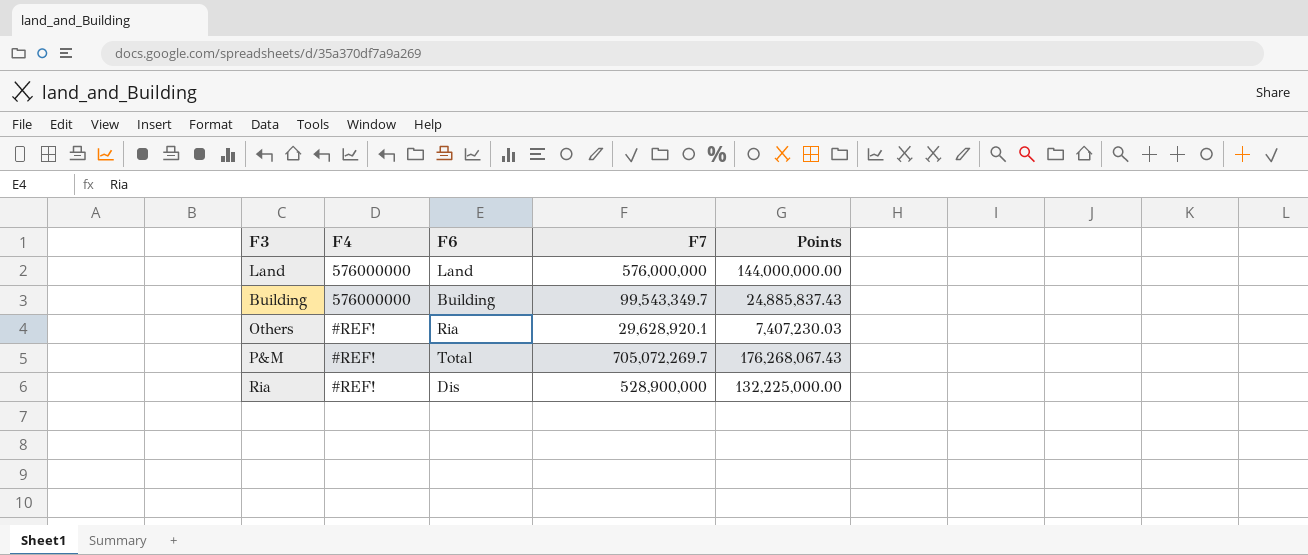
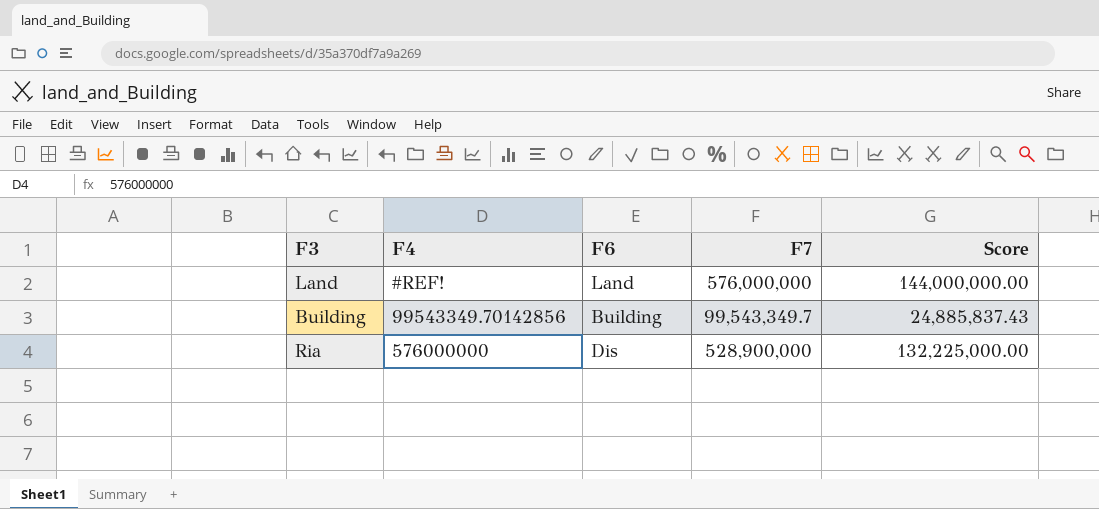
column name: Points -> Score
row Others: #REF! | Ria | 29,628,920.1 | 7,407,230.03 -> none
row P&M: #REF! | Total | 705,072,269.7 | 176,268,067.43 -> none
Land | F4: 576000000 -> #REF!
Building | F4: 576000000 -> 99543349.70142856
Ria | F4: #REF! -> 576000000

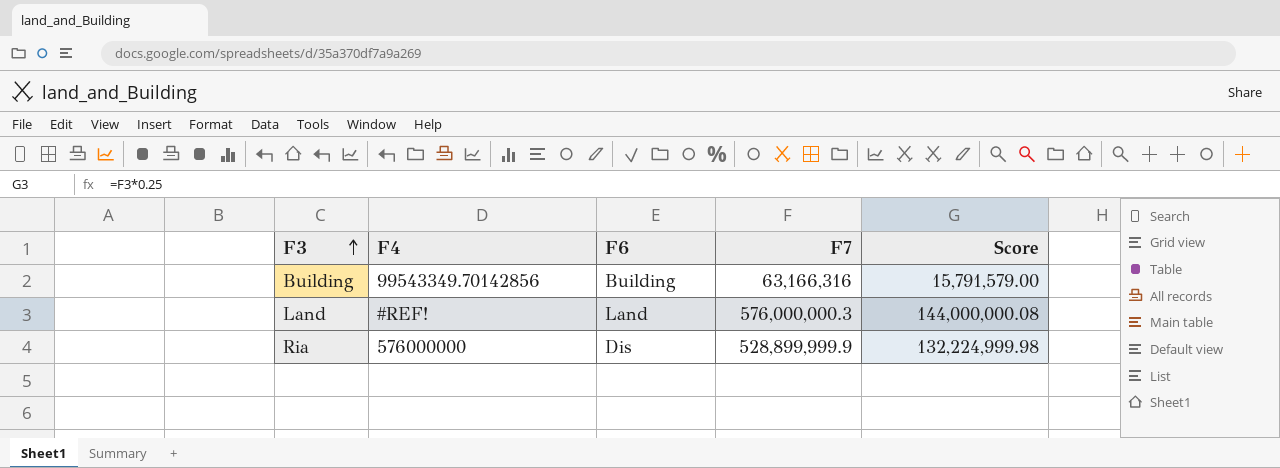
row order: none -> F3 ascending
Building | F7: 99,543,349.7 -> 63,166,316
Building | Score: 24,885,837.43 -> 15,791,579.00
Land | F7: 576,000,000 -> 576,000,000.3
Land | Score: 144,000,000.00 -> 144,000,000.08
Ria | F7: 528,900,000 -> 528,899,999.9
Ria | Score: 132,225,000.00 -> 132,224,999.98

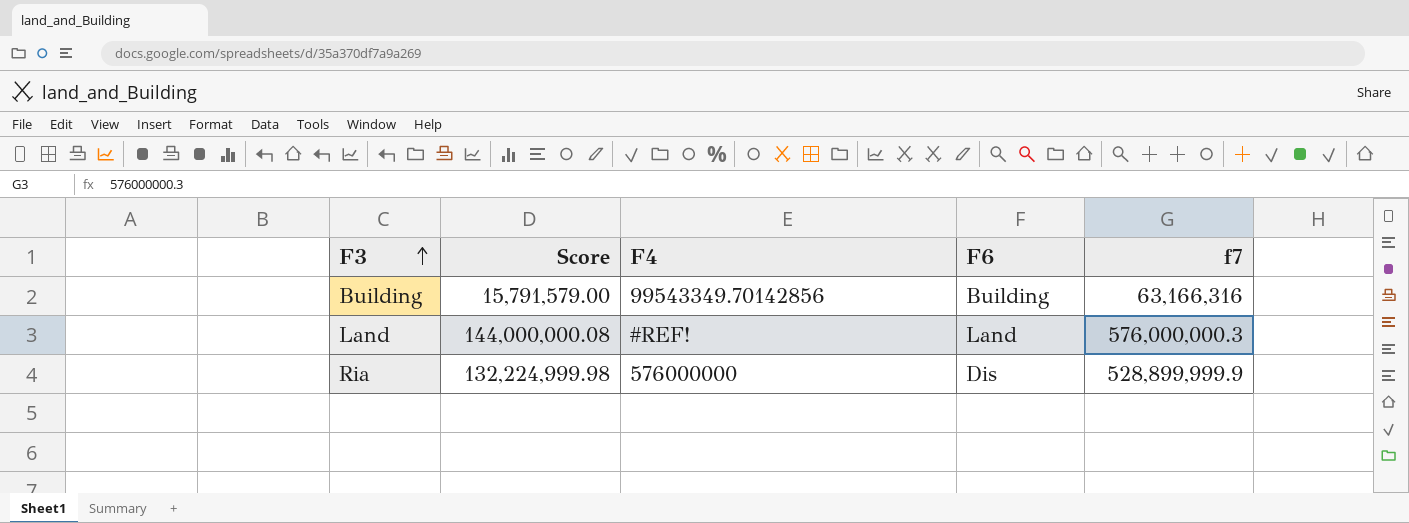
column Score | position: 5 -> 2
column name: F7 -> f7

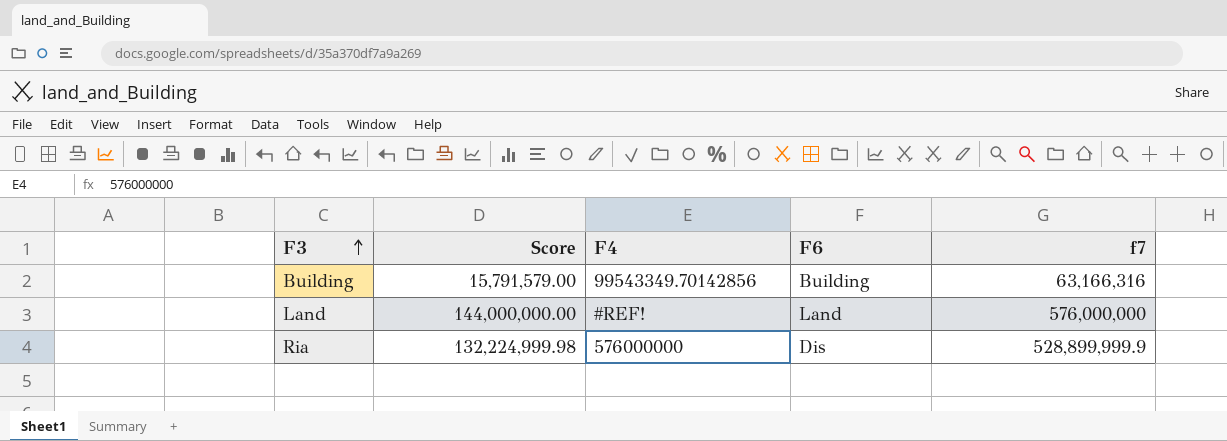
Land | Score: 144,000,000.08 -> 144,000,000.00
Land | f7: 576,000,000.3 -> 576,000,000

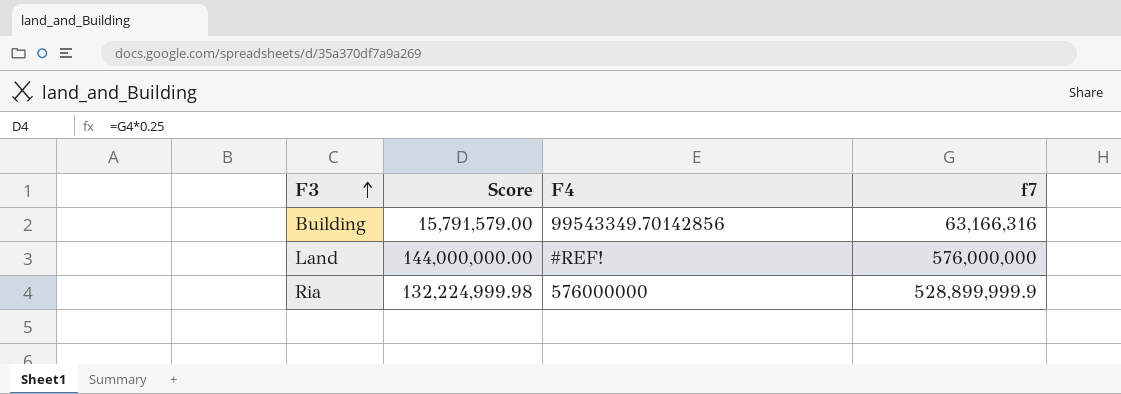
column F6 | position: 4 -> none

